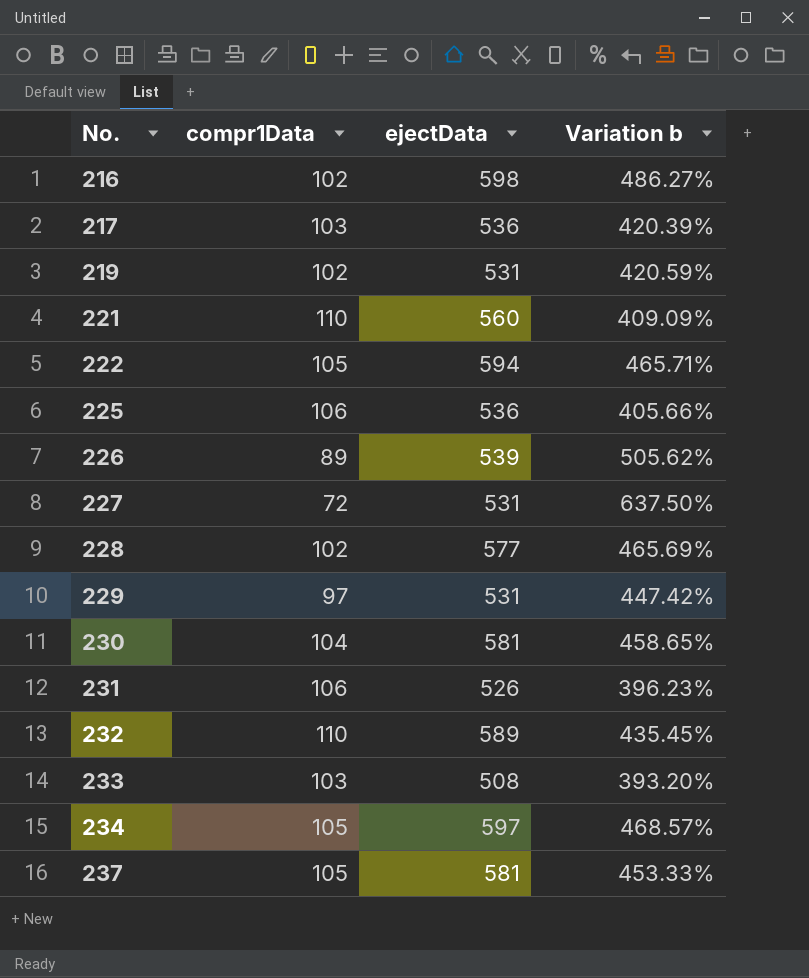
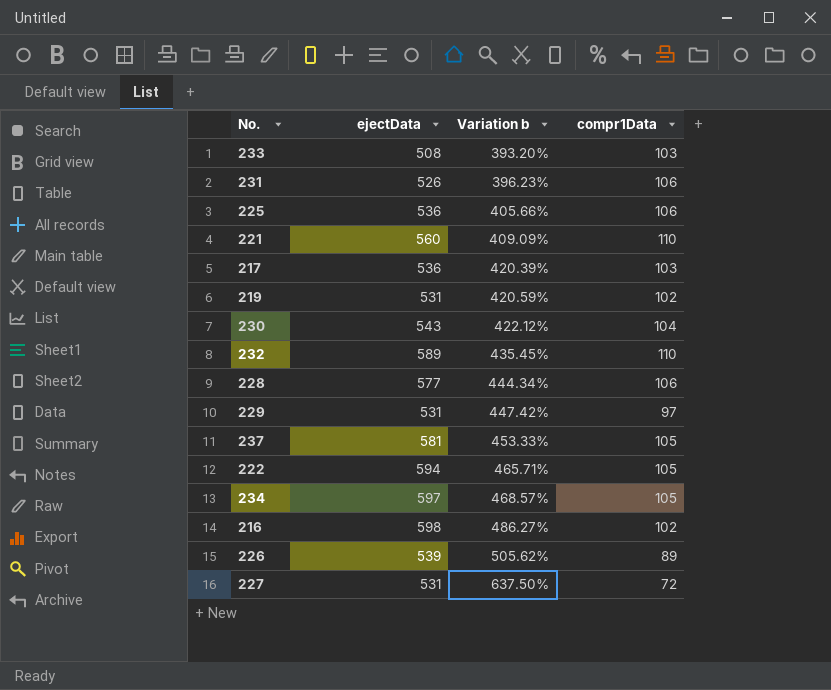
row order: No. ascending -> Variation b ascending
column compr1Data | position: 2 -> 4
230 | ejectData: 581 -> 543
230 | Variation b: 458.65% -> 422.12%
228 | Variation b: 465.69% -> 444.34%
228 | compr1Data: 102 -> 106

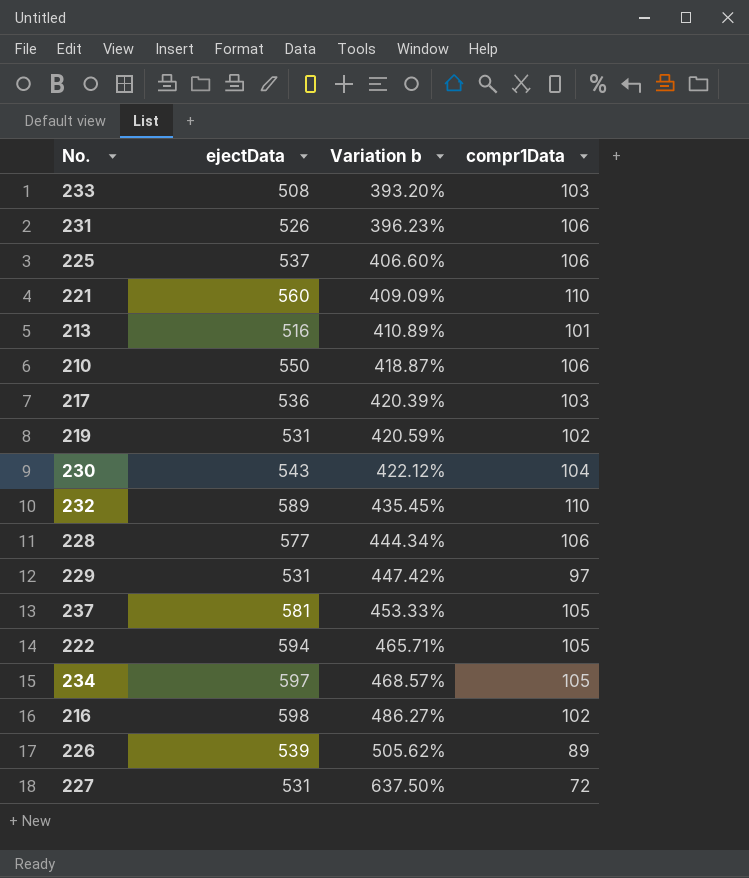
225 | ejectData: 536 -> 537
225 | Variation b: 405.66% -> 406.60%
row 213: none -> 516 | 410.89% | 101
row 210: none -> 550 | 418.87% | 106

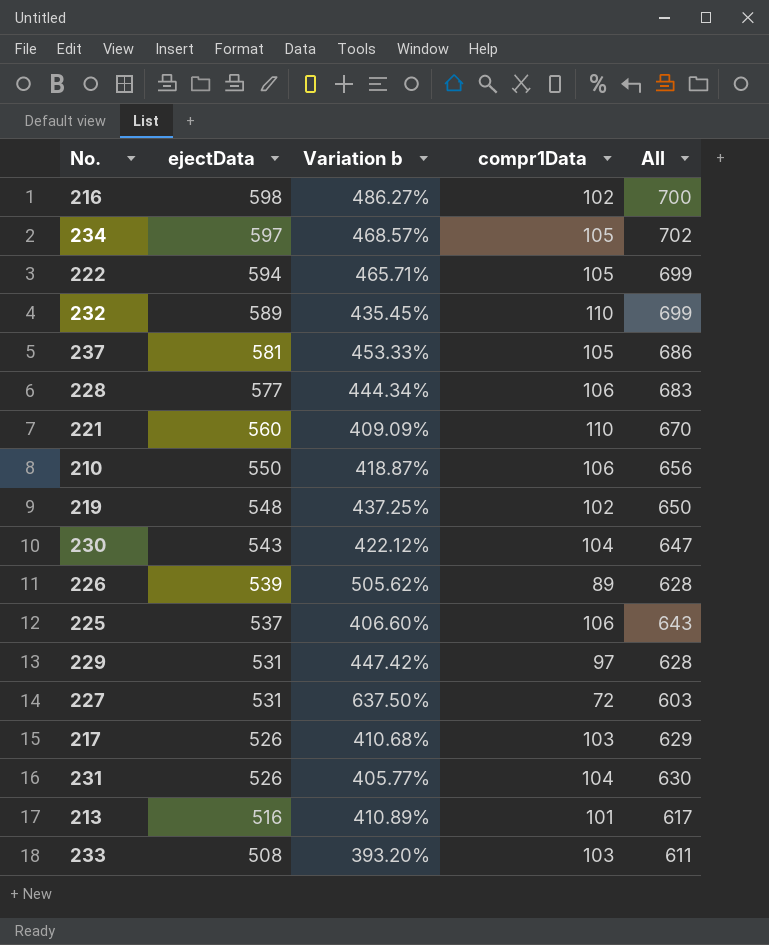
row order: Variation b ascending -> ejectData descending
column All | formula: none -> [ejectData] + [compr1Data]
219 | ejectData: 531 -> 548
219 | Variation b: 420.59% -> 437.25%
217 | ejectData: 536 -> 526
217 | Variation b: 420.39% -> 410.68%
231 | Variation b: 396.23% -> 405.77%
231 | compr1Data: 106 -> 104

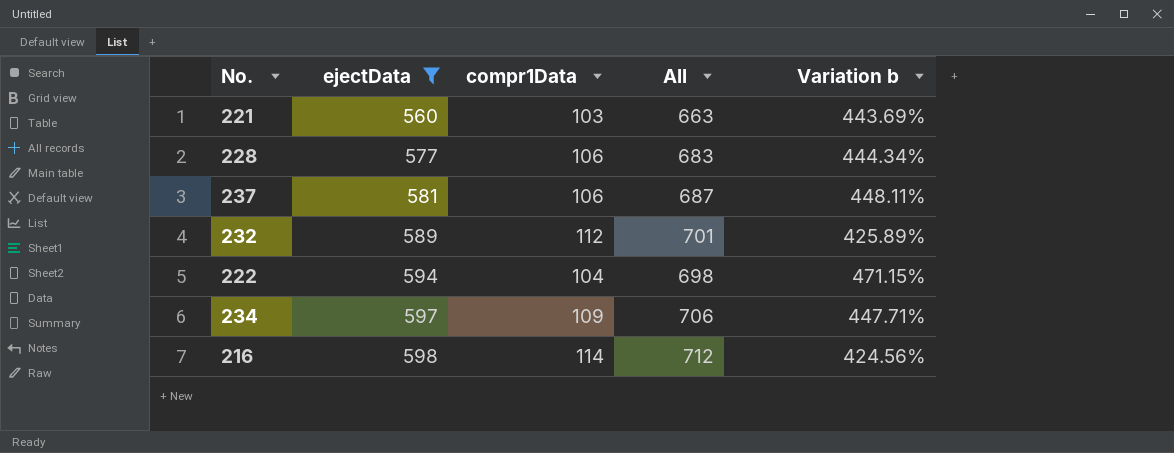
filter: none -> ejectData >= 560
row order: ejectData descending -> ejectData ascending
column Variation b | position: 3 -> 5
221 | compr1Data: 110 -> 103
221 | All: 670 -> 663
221 | Variation b: 409.09% -> 443.69%
237 | compr1Data: 105 -> 106
237 | All: 686 -> 687
237 | Variation b: 453.33% -> 448.11%
232 | compr1Data: 110 -> 112
232 | All: 699 -> 701
232 | Variation b: 435.45% -> 425.89%
222 | compr1Data: 105 -> 104
222 | All: 699 -> 698
222 | Variation b: 465.71% -> 471.15%
234 | compr1Data: 105 -> 109
234 | All: 702 -> 706
234 | Variation b: 468.57% -> 447.71%
216 | compr1Data: 102 -> 114
216 | All: 700 -> 712
216 | Variation b: 486.27% -> 424.56%

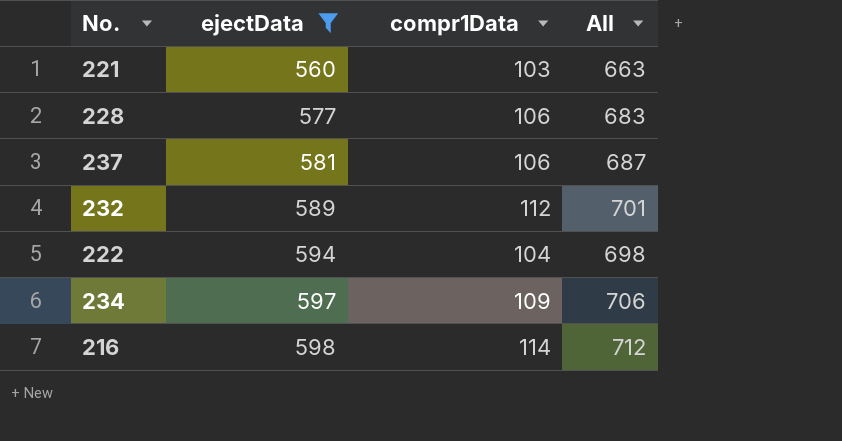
column Variation b | formula: ([ejectData] - [compr1Data]) / [compr1Data] -> none

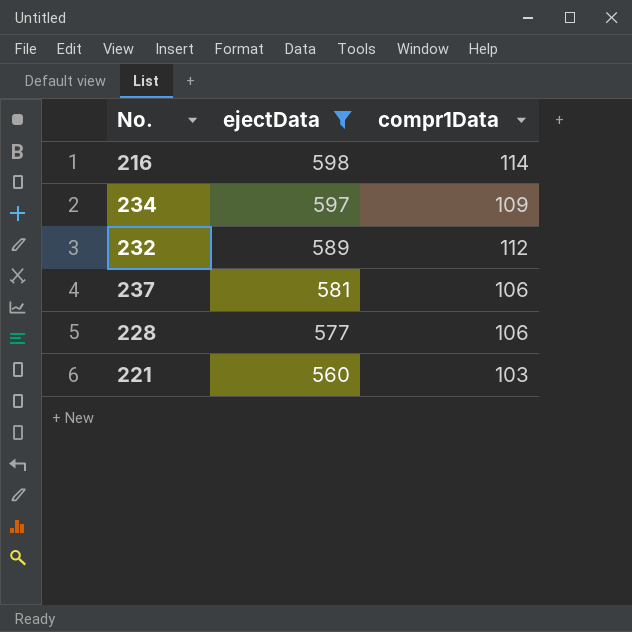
row order: ejectData ascending -> ejectData descending
column All | formula: [ejectData] + [compr1Data] -> none
row 222: 594 | 104 | 698 -> none

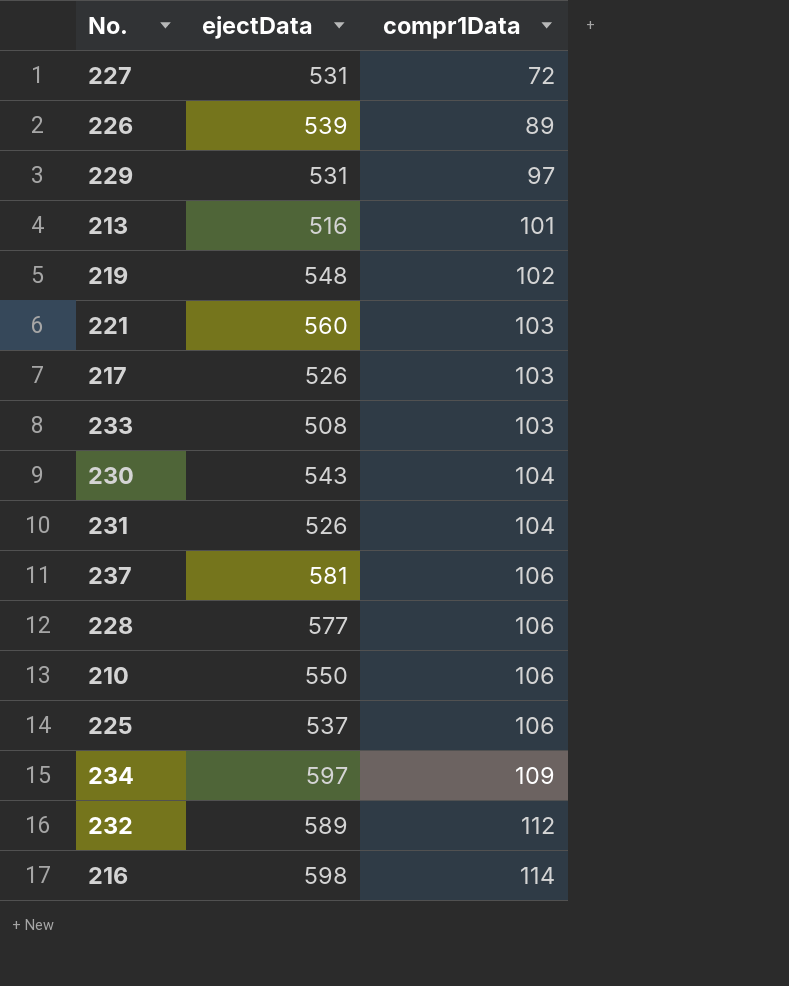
filter: ejectData >= 560 -> none
row order: ejectData descending -> compr1Data ascending

